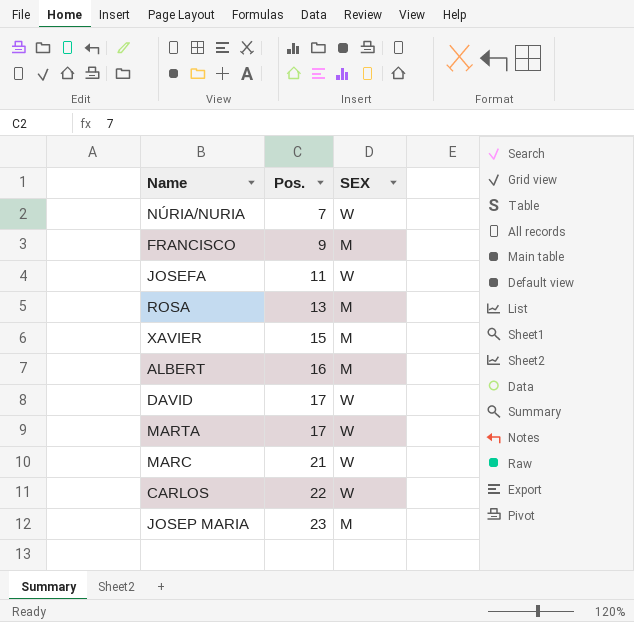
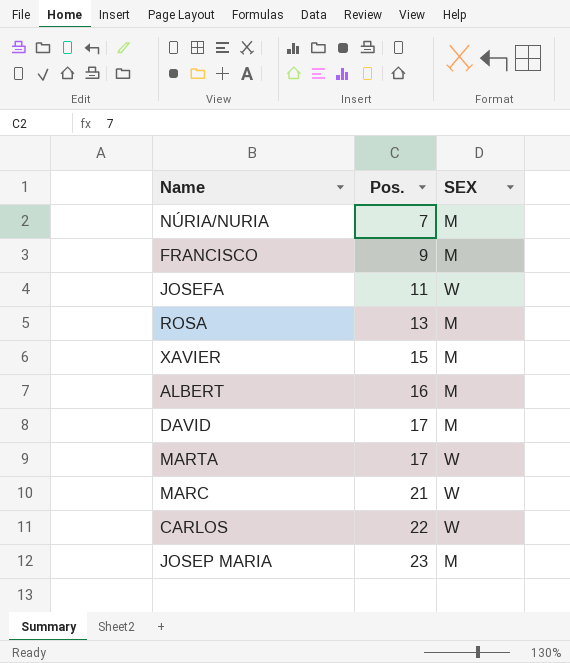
NÚRIA/NURIA | SEX: W -> M
DAVID | SEX: W -> M

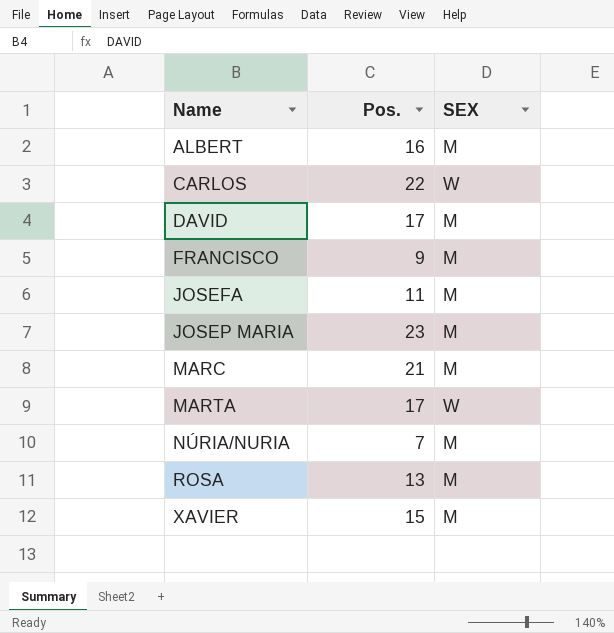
row order: Pos. ascending -> Name ascending
JOSEFA | SEX: W -> M
MARC | SEX: W -> M

